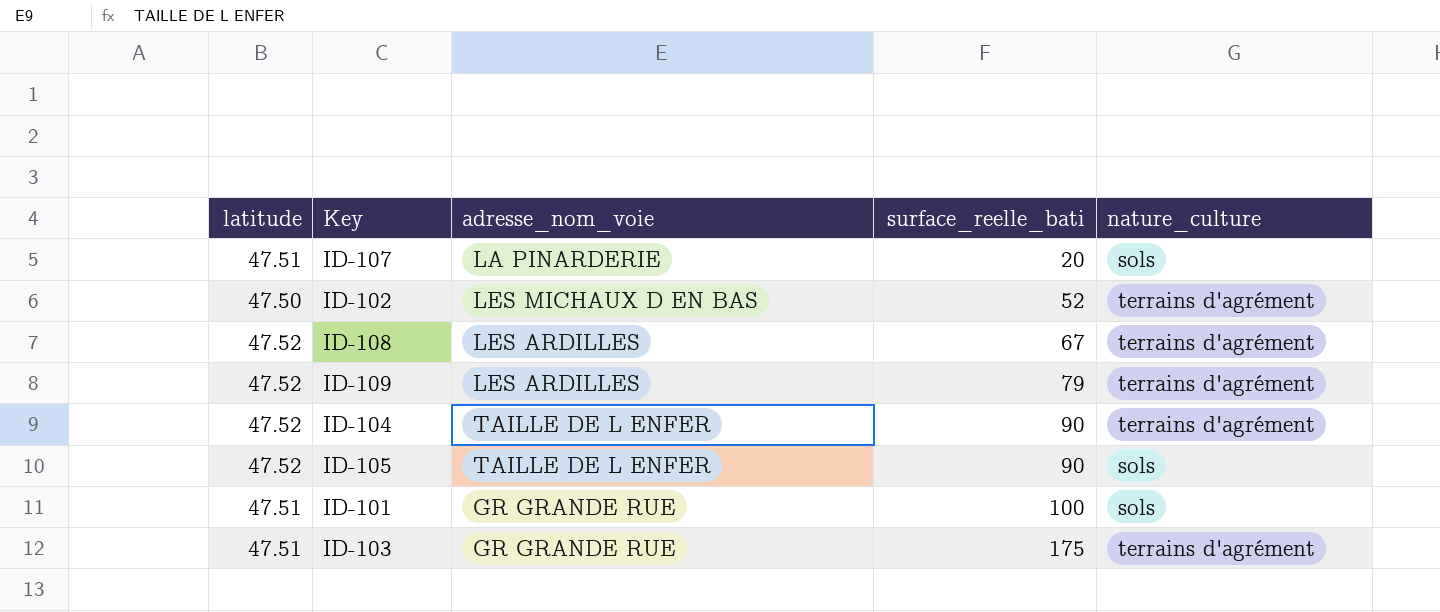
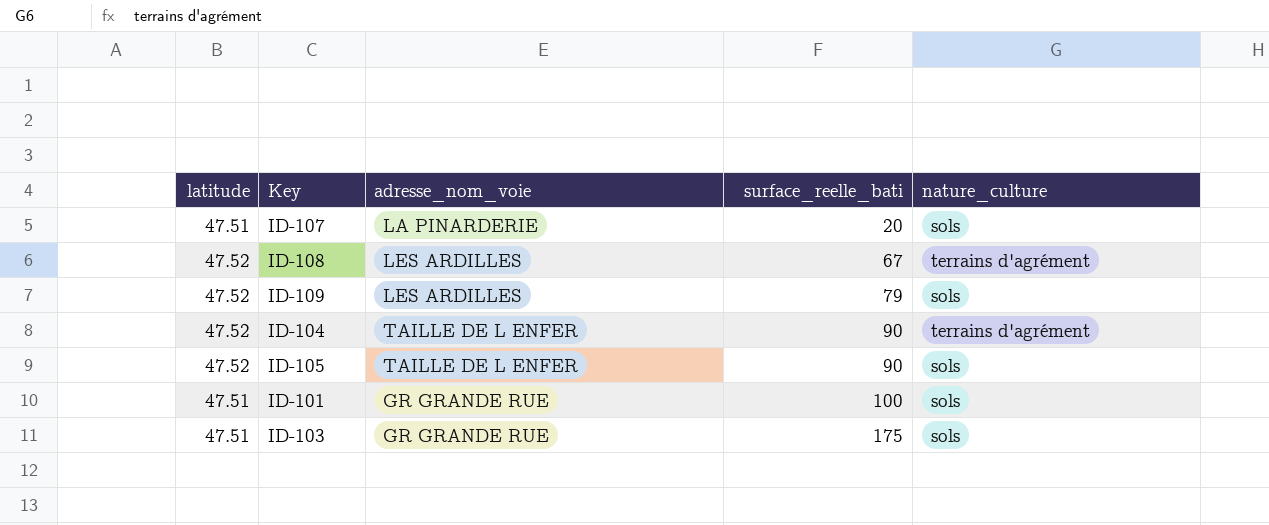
row ID-102: 47.50 | LES MICHAUX D EN BAS | 52 | terrains d'agrément -> none
ID-109 | nature_culture: terrains d'agrément -> sols
ID-103 | nature_culture: terrains d'agrément -> sols

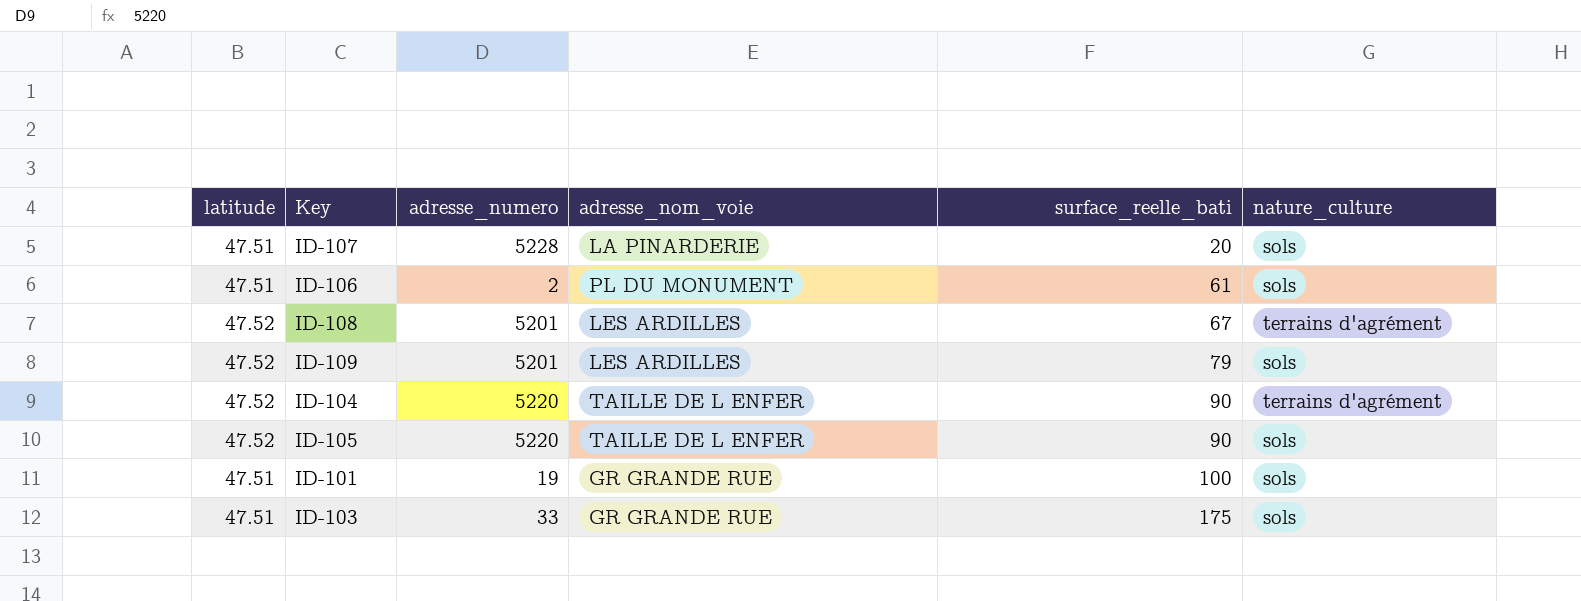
column adresse_numero | position: none -> 3
row ID-106: none -> 47.51 | 2 | PL DU MONUMENT | 61 | sols

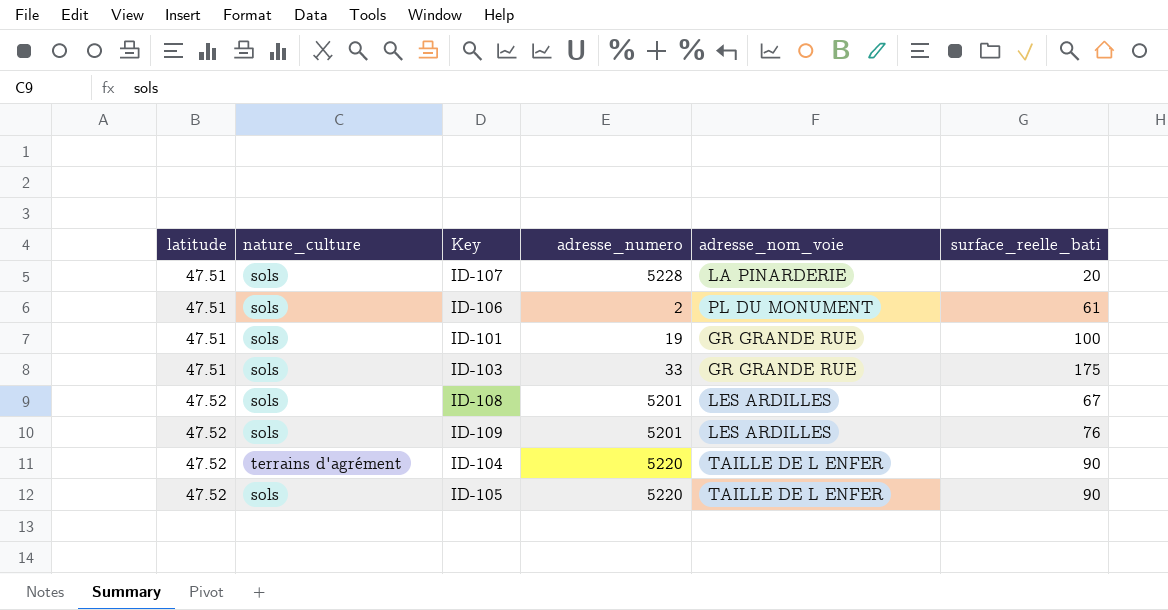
row order: surface_reelle_bati ascending -> latitude ascending
column nature_culture | position: 6 -> 2
ID-108 | nature_culture: terrains d'agrément -> sols
ID-109 | surface_reelle_bati: 79 -> 76

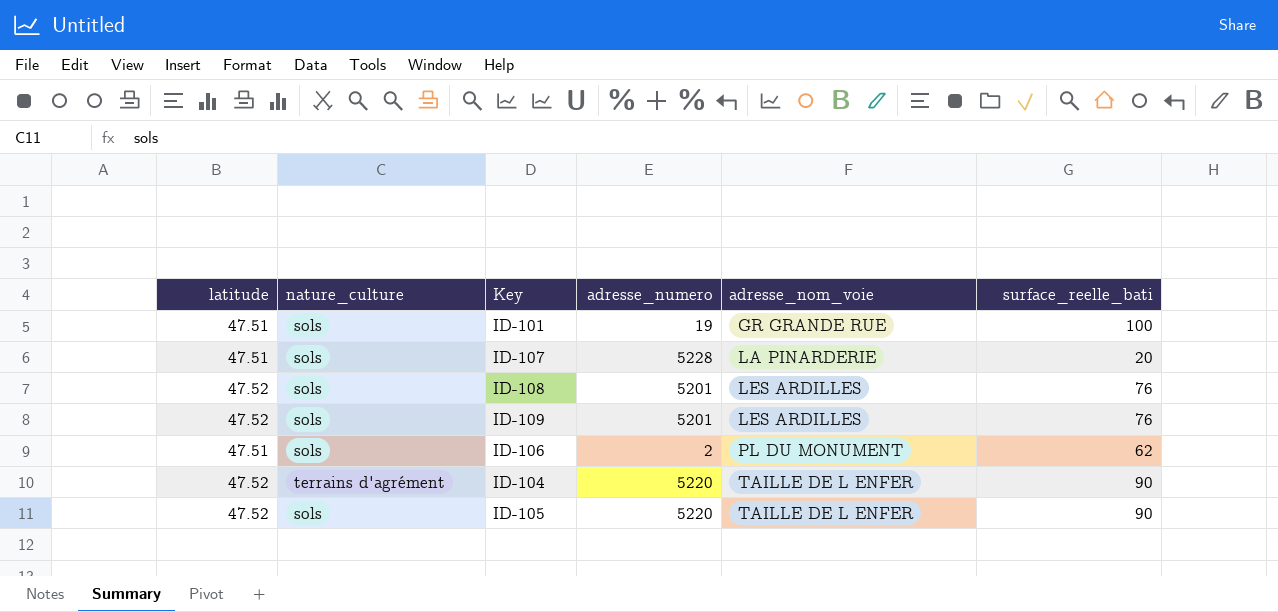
row order: latitude ascending -> adresse_nom_voie ascending
row ID-103: 47.51 | sols | 33 | GR GRANDE RUE | 175 -> none
ID-108 | surface_reelle_bati: 67 -> 76
ID-106 | surface_reelle_bati: 61 -> 62

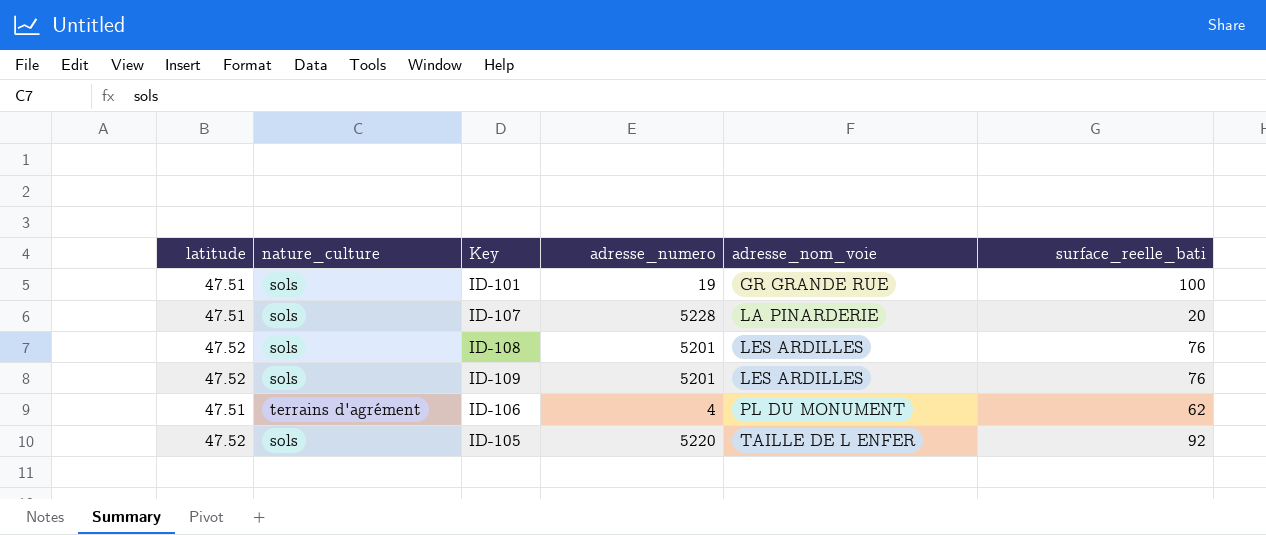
row ID-104: 47.52 | terrains d'agrément | 5220 | TAILLE DE L ENFER | 90 -> none
ID-106 | nature_culture: sols -> terrains d'agrément
ID-106 | adresse_numero: 2 -> 4
ID-105 | surface_reelle_bati: 90 -> 92

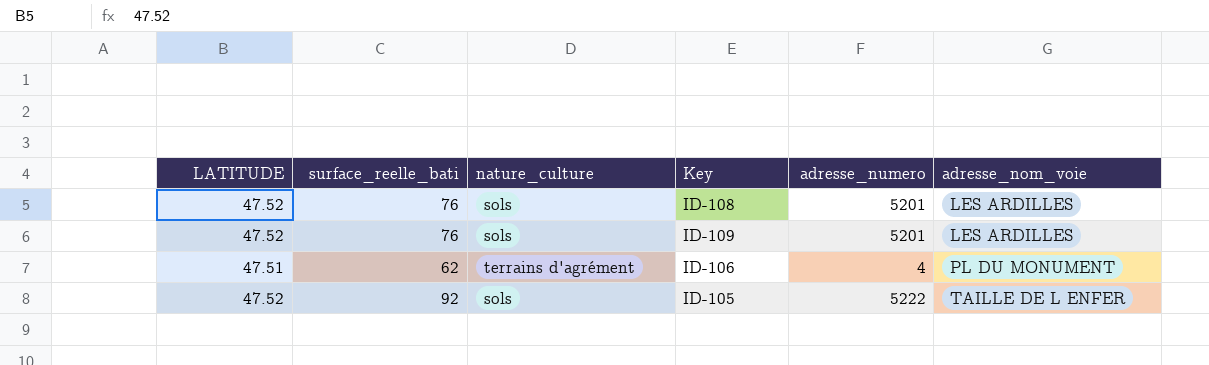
column name: latitude -> LATITUDE
column surface_reelle_bati | position: 6 -> 2
row ID-101: 47.51 | sols | 19 | GR GRANDE RUE | 100 -> none
row ID-107: 47.51 | sols | 5228 | LA PINARDERIE | 20 -> none
ID-105 | adresse_numero: 5220 -> 5222

